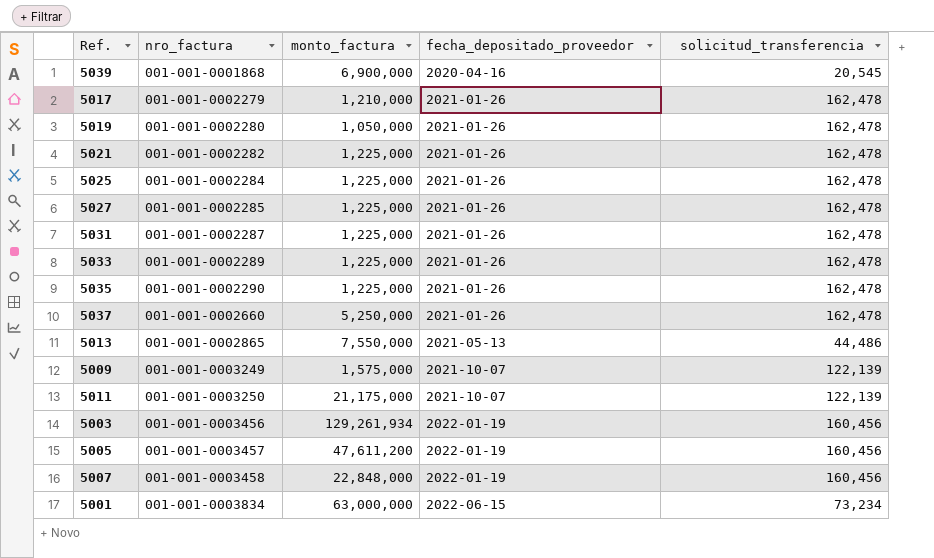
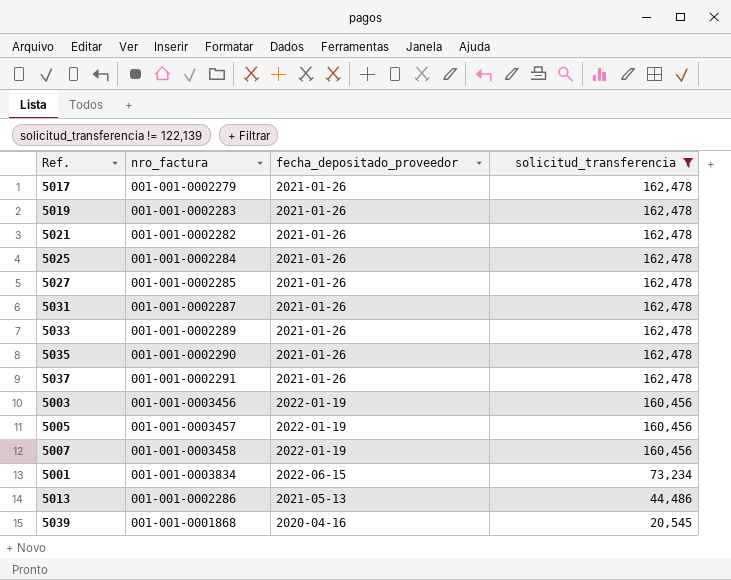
filter: none -> solicitud_transferencia != 122,139
row order: nro_factura ascending -> solicitud_transferencia descending
column monto_factura | position: 3 -> none
5019 | nro_factura: 001-001-0002280 -> 001-001-0002283
5037 | nro_factura: 001-001-0002660 -> 001-001-0002291
5013 | nro_factura: 001-001-0002865 -> 001-001-0002286

